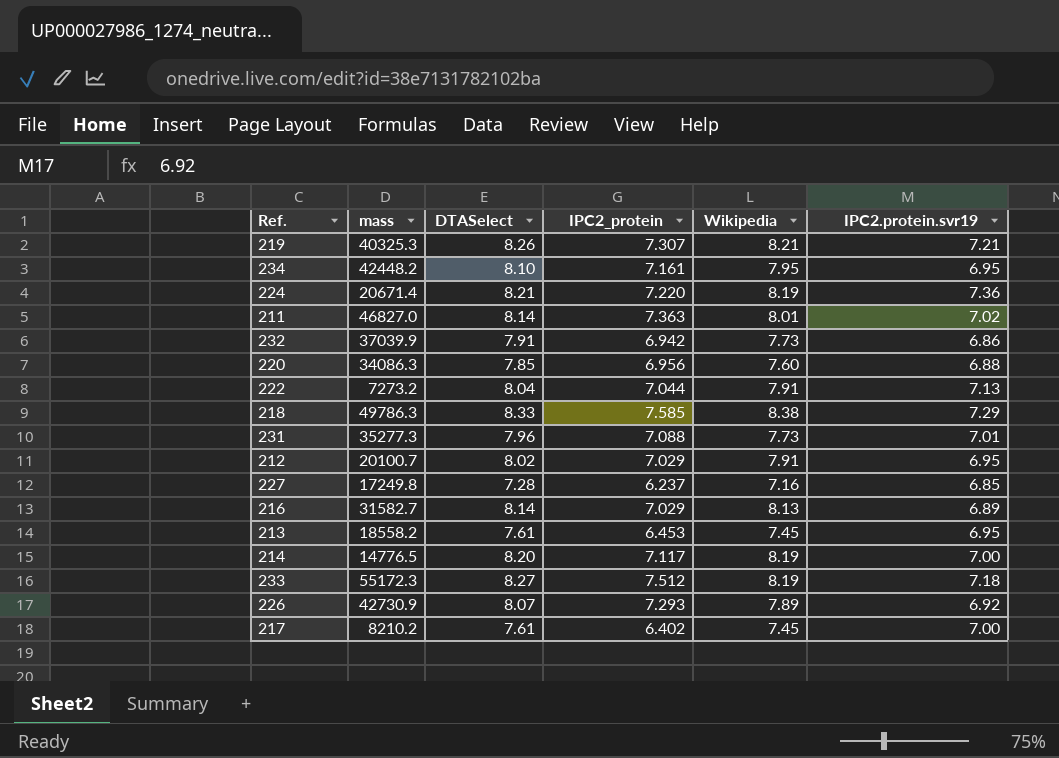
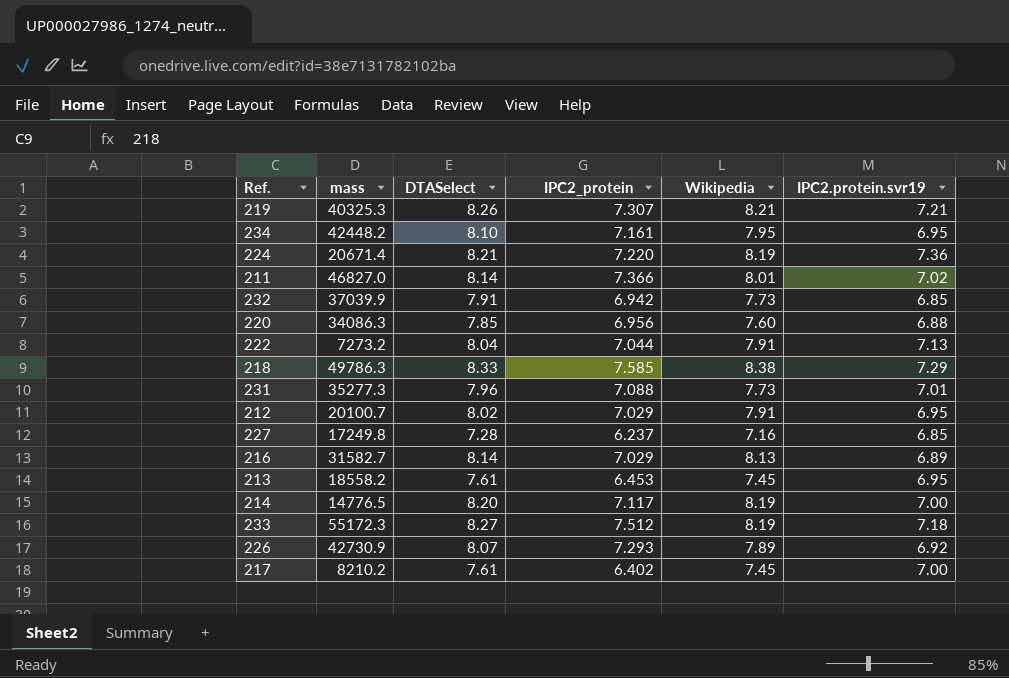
211 | IPC2_protein: 7.363 -> 7.366
232 | IPC2.protein.svr19: 6.86 -> 6.85

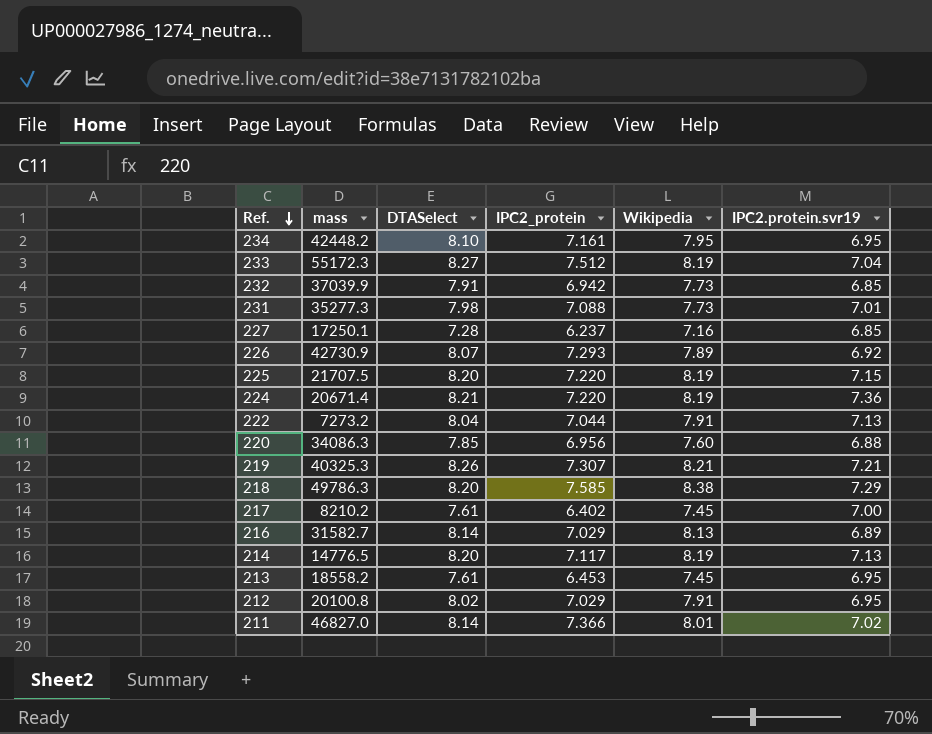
row order: none -> Ref. descending
233 | IPC2.protein.svr19: 7.18 -> 7.04
231 | DTASelect: 7.96 -> 7.98
227 | mass: 17249.8 -> 17250.1
row 225: none -> 21707.5 | 8.20 | 7.220 | 8.19 | 7.15
218 | DTASelect: 8.33 -> 8.20
214 | IPC2.protein.svr19: 7.00 -> 7.13
212 | mass: 20100.7 -> 20100.8

